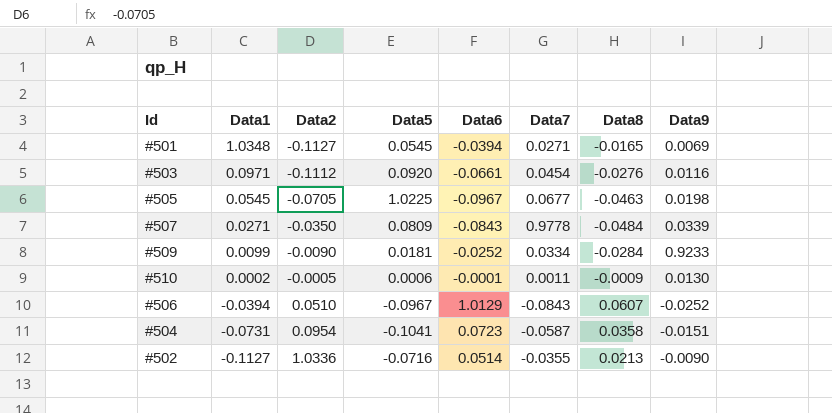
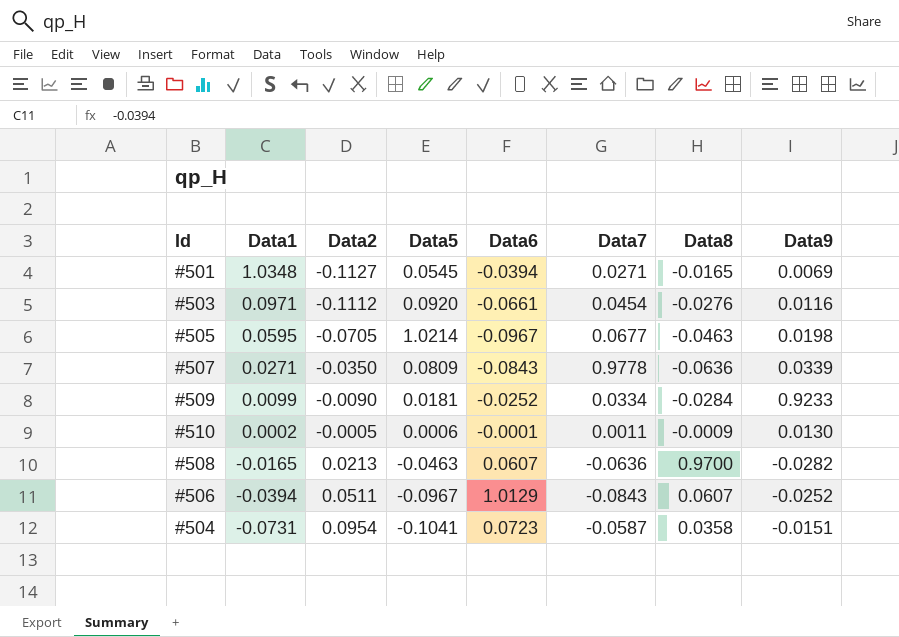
row #502: -0.1127 | 1.0336 | -0.0716 | 0.0514 | -0.0355 | 0.0213 | -0.0090 -> none
#505 | Data1: 0.0545 -> 0.0595
#505 | Data5: 1.0225 -> 1.0214
#507 | Data8: -0.0484 -> -0.0636
row #508: none -> -0.0165 | 0.0213 | -0.0463 | 0.0607 | -0.0636 | 0.9700 | -0.0282
#506 | Data2: 0.0510 -> 0.0511

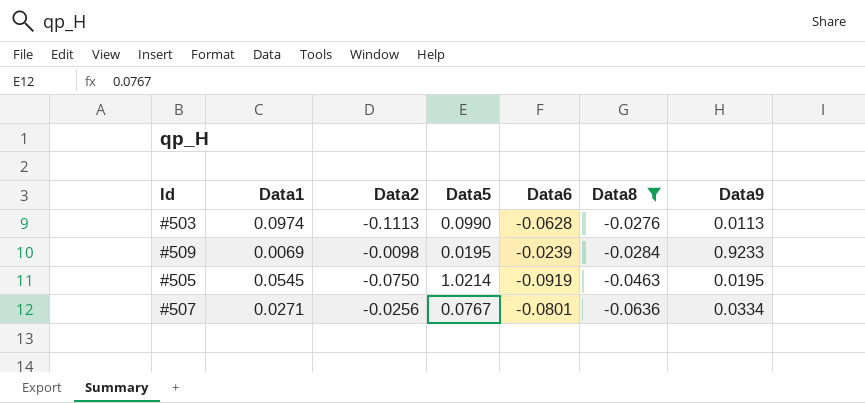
filter: none -> Data8 <= -0.0276
row order: Data1 descending -> Data8 descending
column Data7 | position: 6 -> none
#503 | Data1: 0.0971 -> 0.0974
#503 | Data2: -0.1112 -> -0.1113
#503 | Data5: 0.0920 -> 0.0990
#503 | Data6: -0.0661 -> -0.0628
#503 | Data9: 0.0116 -> 0.0113
#509 | Data1: 0.0099 -> 0.0069
#509 | Data2: -0.0090 -> -0.0098
#509 | Data5: 0.0181 -> 0.0195
#509 | Data6: -0.0252 -> -0.0239
#505 | Data1: 0.0595 -> 0.0545
#505 | Data2: -0.0705 -> -0.0750
#505 | Data6: -0.0967 -> -0.0919
#505 | Data9: 0.0198 -> 0.0195
#507 | Data2: -0.0350 -> -0.0256
#507 | Data5: 0.0809 -> 0.0767
#507 | Data6: -0.0843 -> -0.0801
#507 | Data9: 0.0339 -> 0.0334

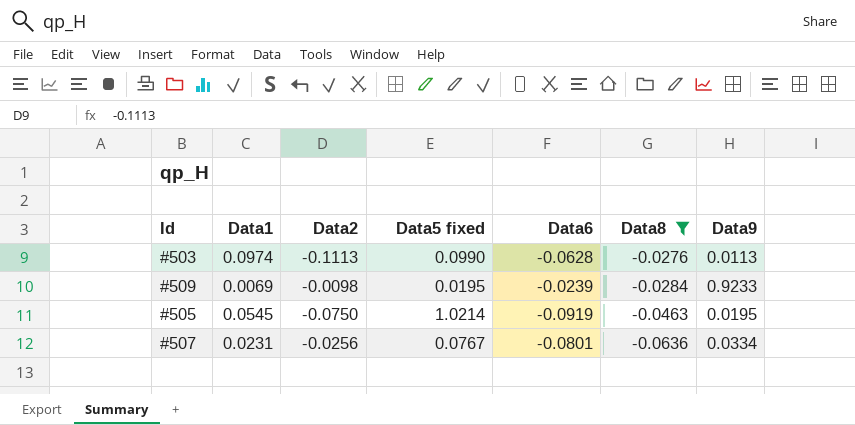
column name: Data5 -> Data5 fixed
#507 | Data1: 0.0271 -> 0.0231

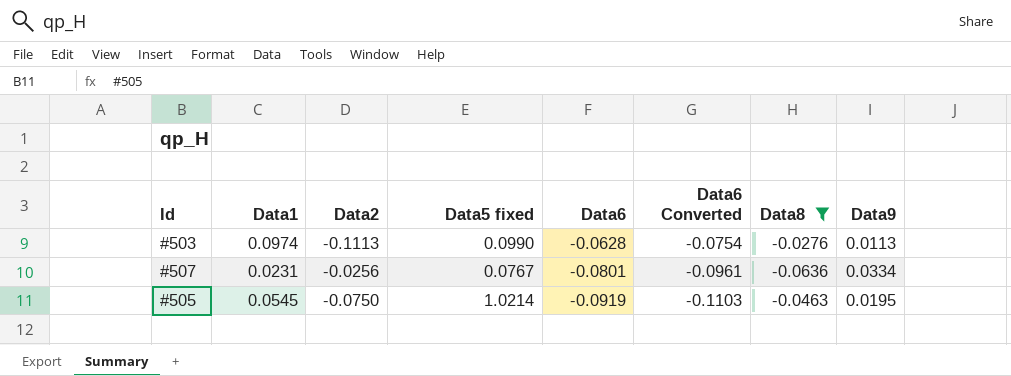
row order: Data8 descending -> Data6 descending
column Data6 Converted | formula: none -> [Data6] * 1.2
row #509: 0.0069 | -0.0098 | 0.0195 | -0.0239 | -0.0284 | 0.9233 -> none

